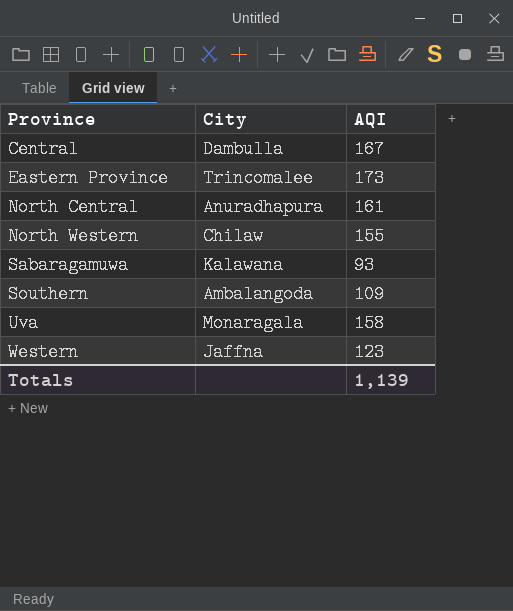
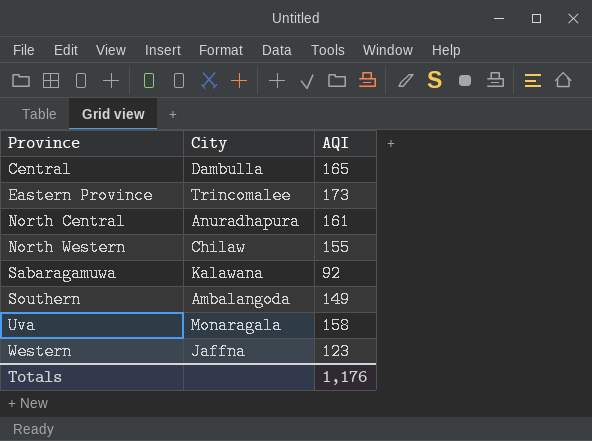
Central | AQI: 167 -> 165
Sabaragamuwa | AQI: 93 -> 92
Southern | AQI: 109 -> 149
Totals | AQI: 1,139 -> 1,176

